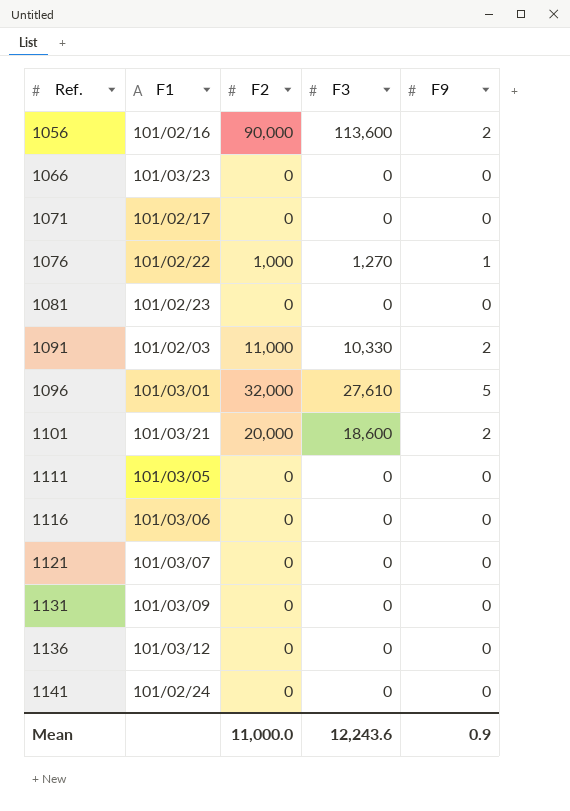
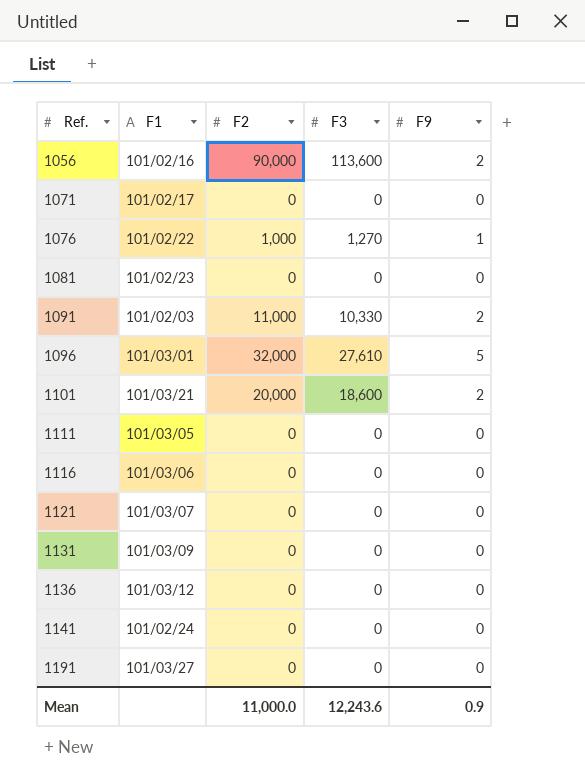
row 1066: 101/03/23 | 0 | 0 | 0 -> none
row 1191: none -> 101/03/27 | 0 | 0 | 0

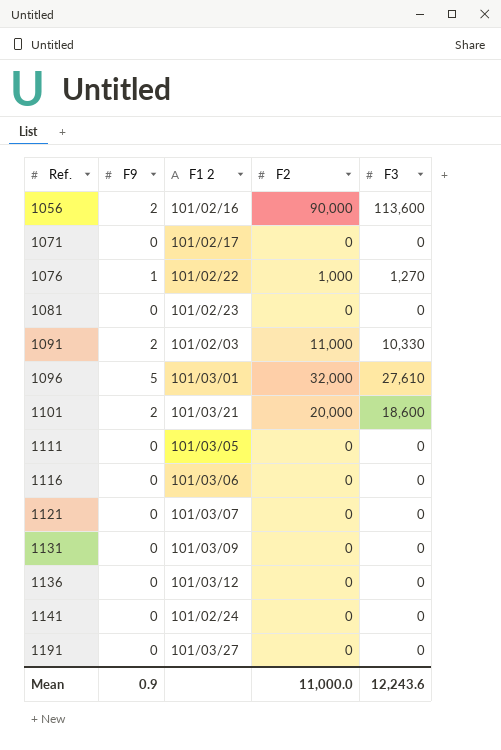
column F9 | position: 5 -> 2
column name: F1 -> F1 2

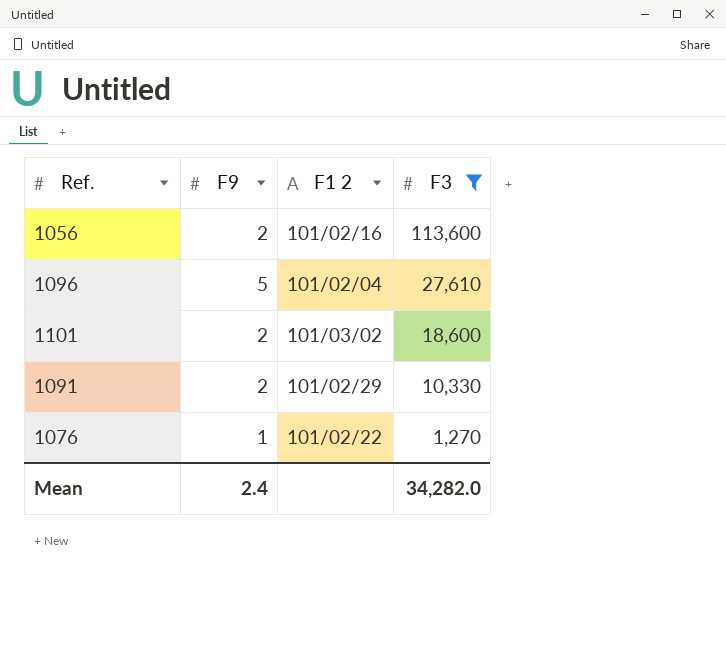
filter: none -> F3 != 0
row order: Ref. ascending -> F3 descending
column F2 | position: 4 -> none
1096 | F1 2: 101/03/01 -> 101/02/04
1101 | F1 2: 101/03/21 -> 101/03/02
1091 | F1 2: 101/02/03 -> 101/02/29
Mean | F9: 0.9 -> 2.4
Mean | F3: 12,243.6 -> 34,282.0

